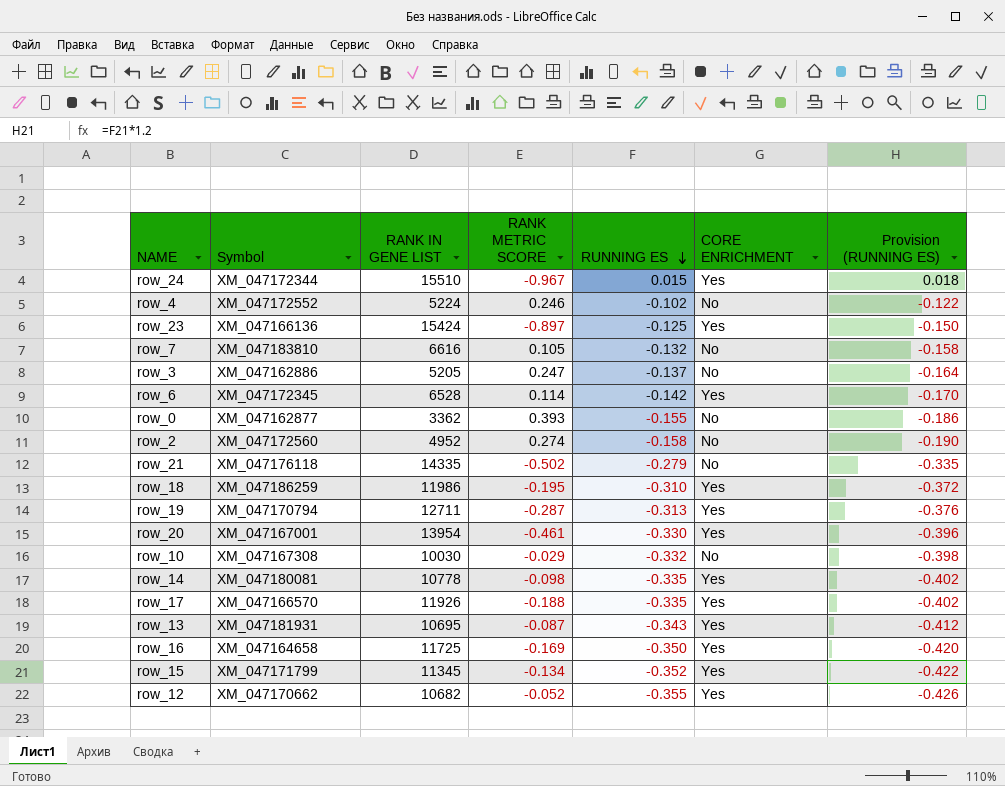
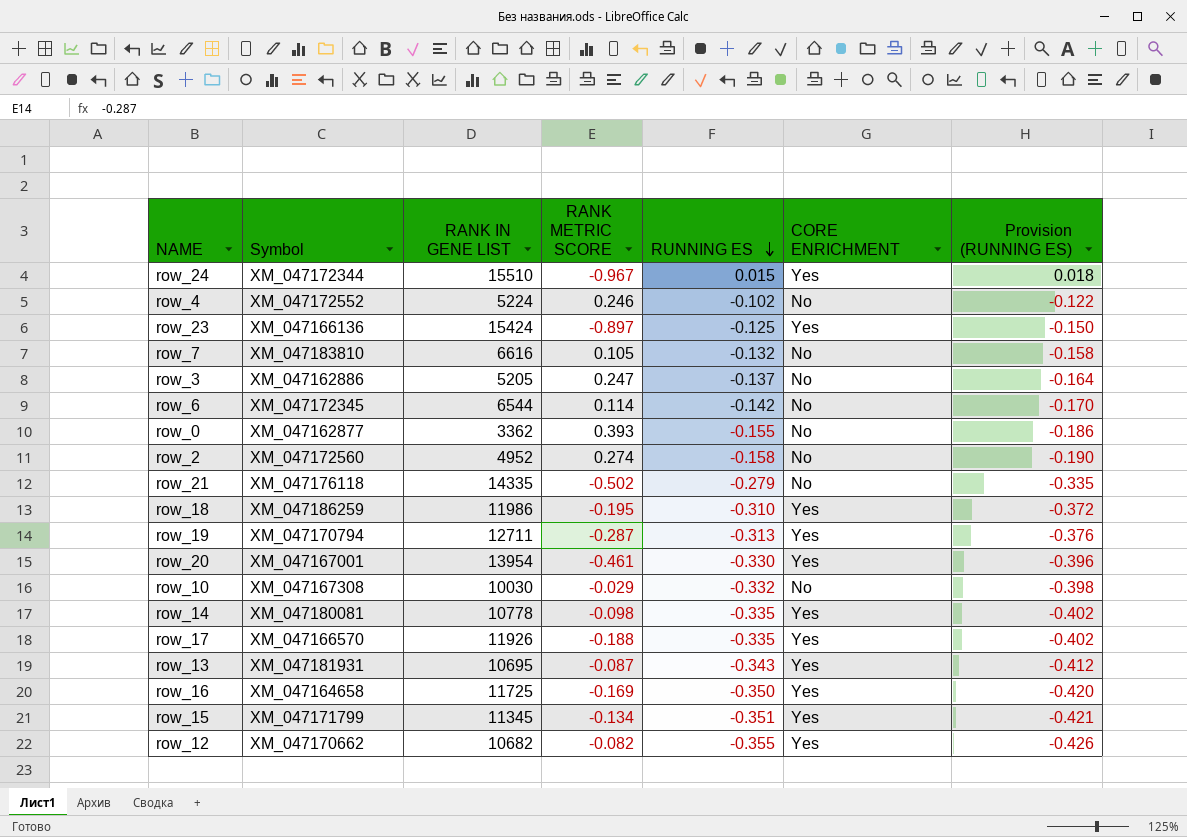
row_6 | RANK IN GENE LIST: 6528 -> 6544
row_6 | CORE ENRICHMENT: Yes -> No
row_15 | RUNNING ES: -0.352 -> -0.351
row_15 | Provision (RUNNING ES): -0.422 -> -0.421
row_12 | RANK METRIC SCORE: -0.052 -> -0.082

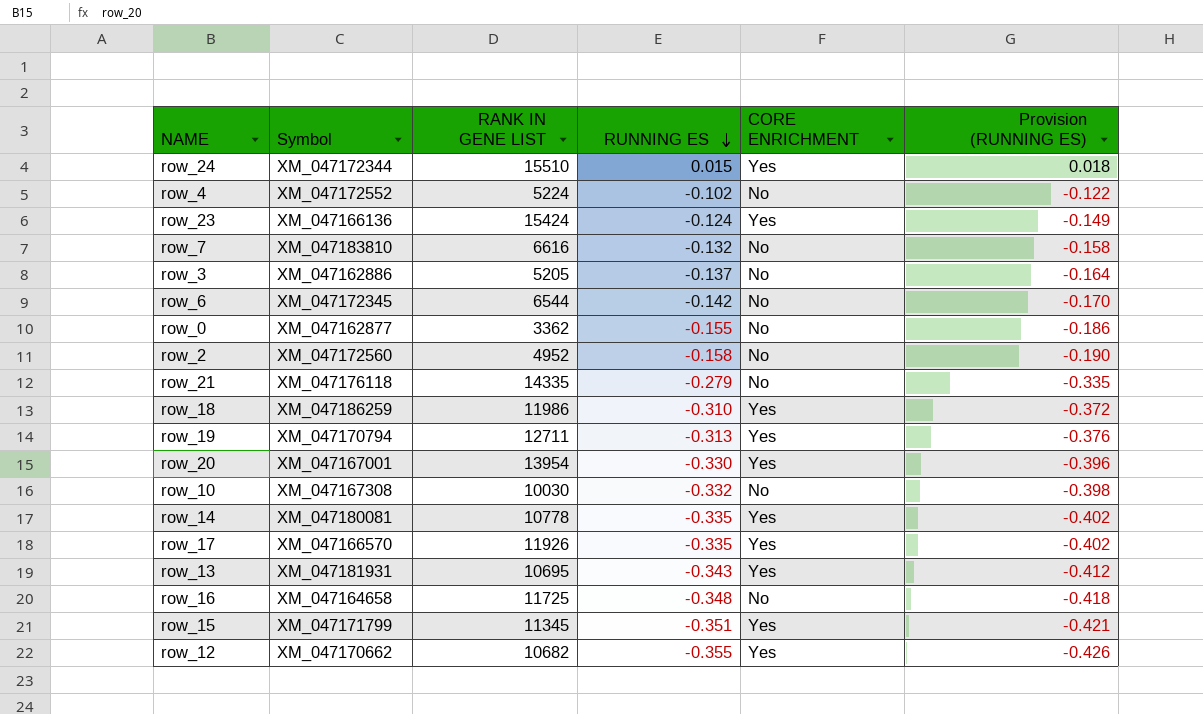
column RANK METRIC SCORE | position: 4 -> none
row_23 | RUNNING ES: -0.125 -> -0.124
row_23 | Provision (RUNNING ES): -0.150 -> -0.149
row_16 | RUNNING ES: -0.350 -> -0.348
row_16 | CORE ENRICHMENT: Yes -> No
row_16 | Provision (RUNNING ES): -0.420 -> -0.418

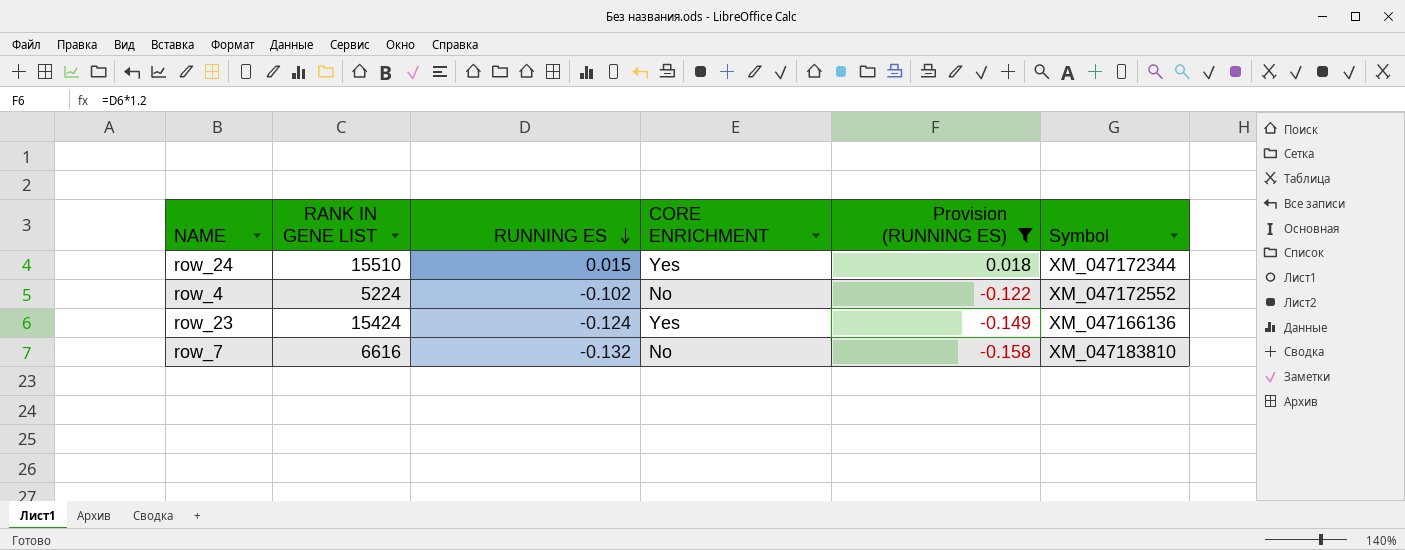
filter: none -> Provision (RUNNING ES) >= -0.158
column Symbol | position: 2 -> 6

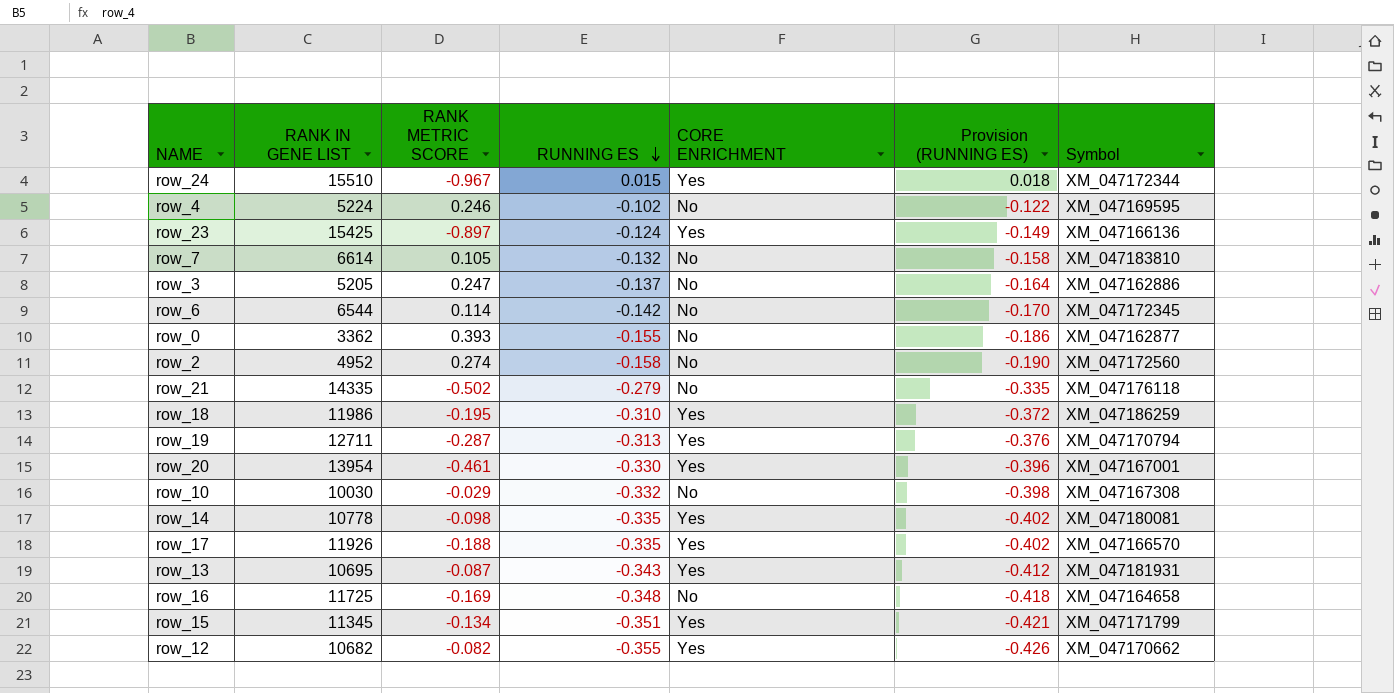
filter: Provision (RUNNING ES) >= -0.158 -> none
column RANK METRIC SCORE | position: none -> 3
row_4 | Symbol: XM_047172552 -> XM_047169595
row_23 | RANK IN GENE LIST: 15424 -> 15425
row_7 | RANK IN GENE LIST: 6616 -> 6614

